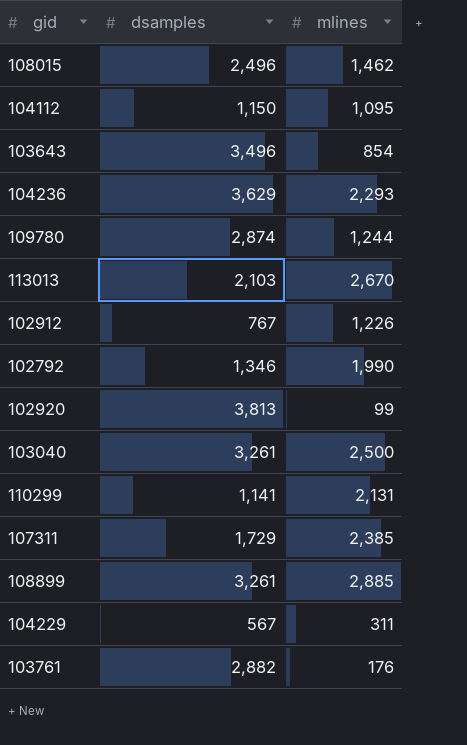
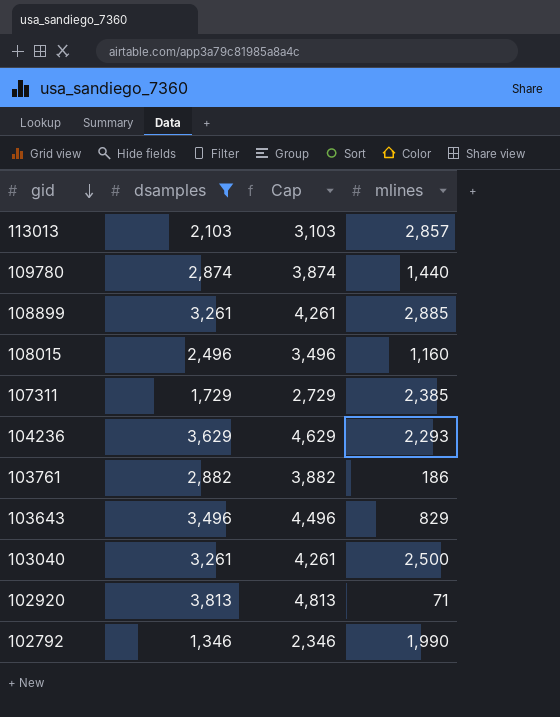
filter: none -> dsamples >= 1,346
row order: none -> gid descending
column Cap | formula: none -> [dsamples] + 1000
113013 | mlines: 2,670 -> 2,857
109780 | mlines: 1,244 -> 1,440
108015 | mlines: 1,462 -> 1,160
103761 | mlines: 176 -> 186
103643 | mlines: 854 -> 829
102920 | mlines: 99 -> 71

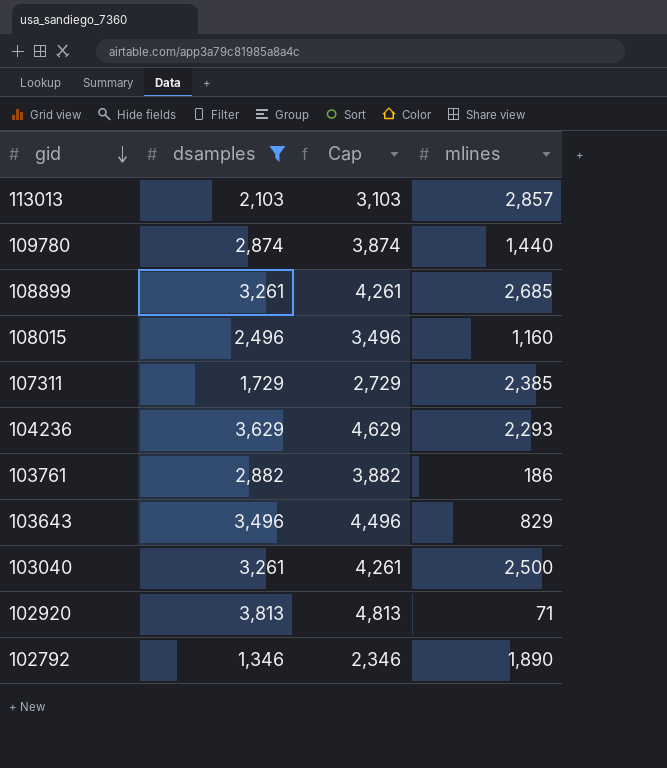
108899 | mlines: 2,885 -> 2,685
102792 | mlines: 1,990 -> 1,890

